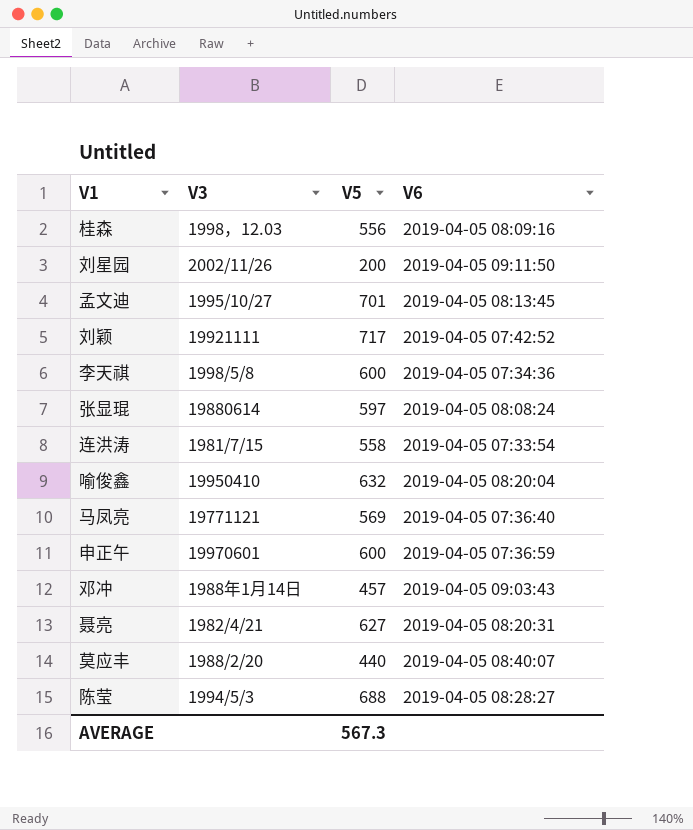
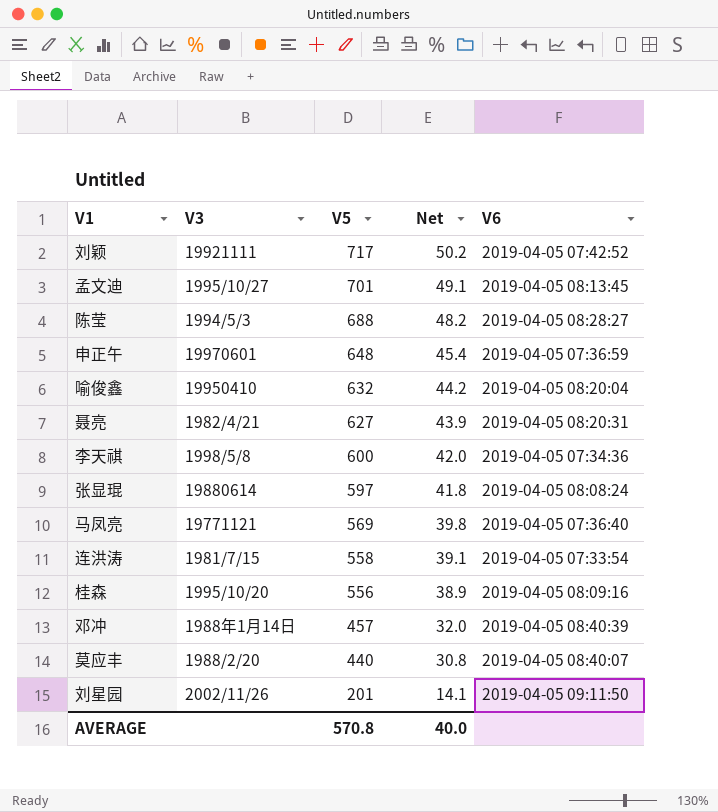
row order: none -> V5 descending
column Net | formula: none -> [V5] * 0.07
申正午 | V5: 600 -> 648
桂森 | V3: 1998，12.03 -> 1995/10/20
邓冲 | V6: 2019-04-05 09:03:43 -> 2019-04-05 08:40:39
刘星园 | V5: 200 -> 201
AVERAGE | V5: 567.3 -> 570.8

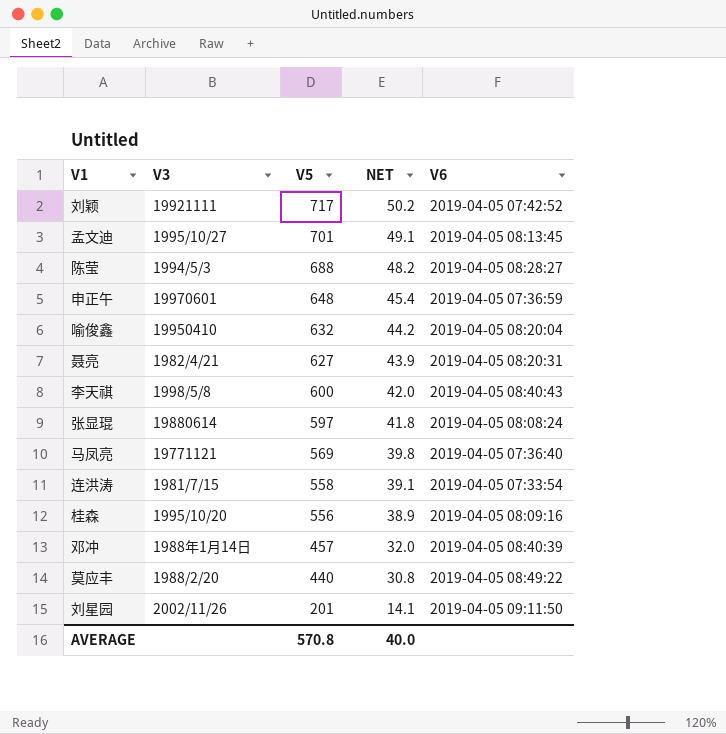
column name: Net -> NET
李天祺 | V6: 2019-04-05 07:34:36 -> 2019-04-05 08:40:43
莫应丰 | V6: 2019-04-05 08:40:07 -> 2019-04-05 08:49:22

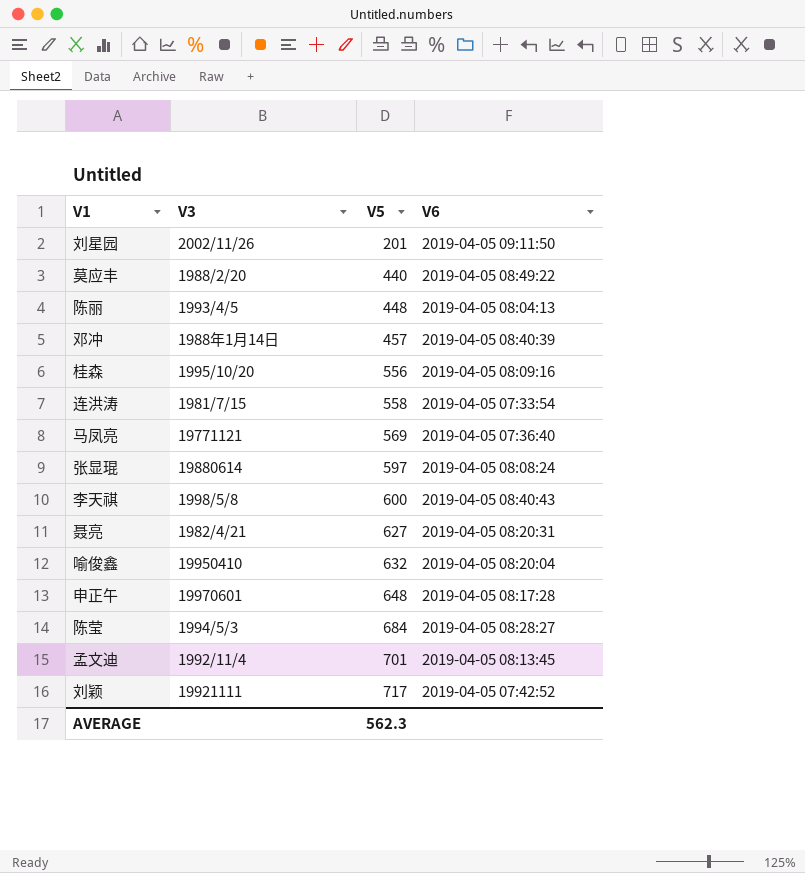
row order: V5 descending -> V5 ascending
column NET | formula: [V5] * 0.07 -> none
row 陈丽: none -> 1993/4/5 | 448 | 2019-04-05 08:04:13
申正午 | V6: 2019-04-05 07:36:59 -> 2019-04-05 08:17:28
陈莹 | V5: 688 -> 684
孟文迪 | V3: 1995/10/27 -> 1992/11/4
AVERAGE | V5: 570.8 -> 562.3

